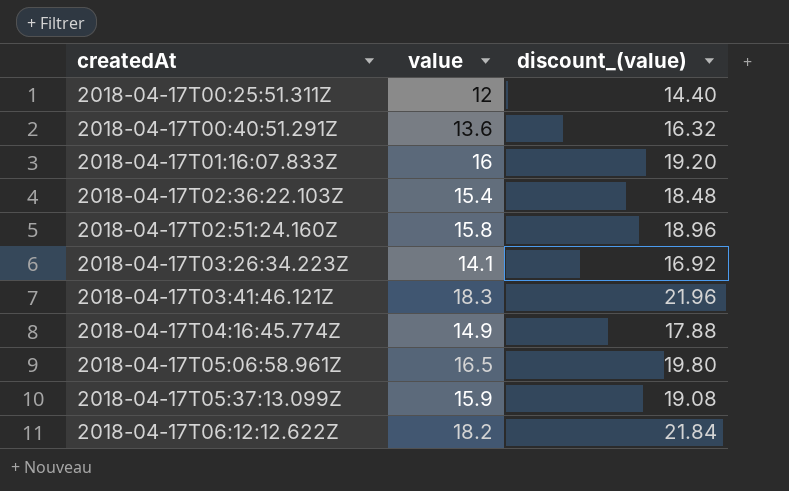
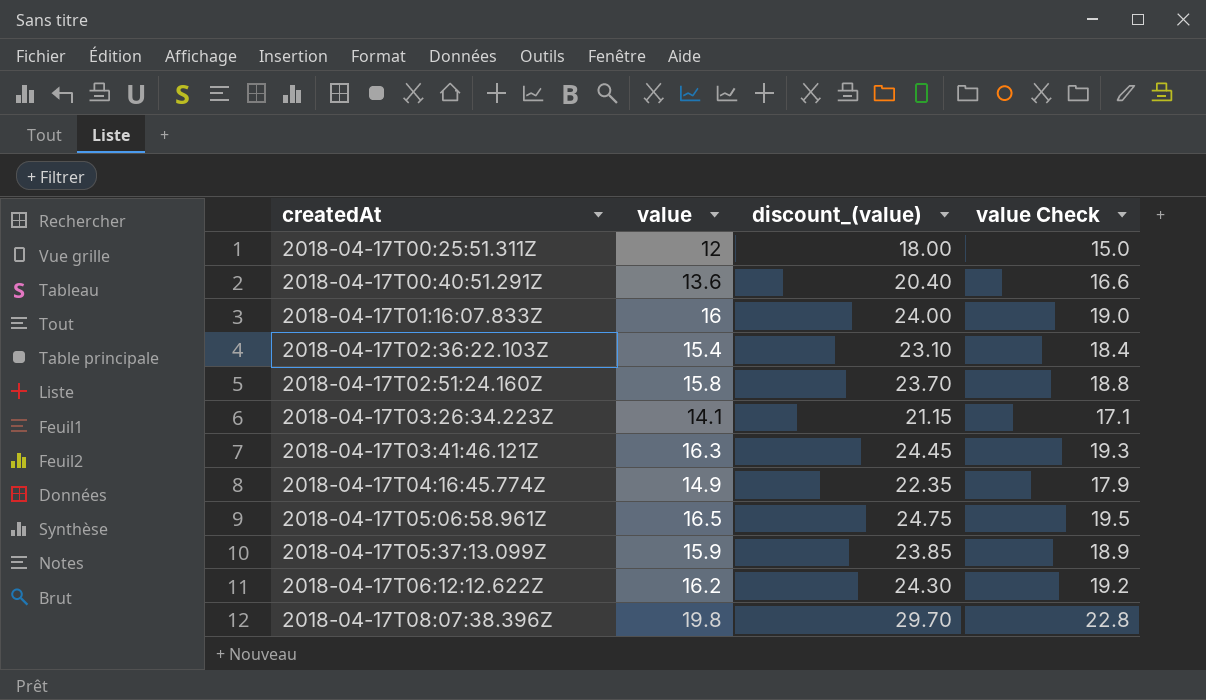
column discount_(value) | formula: [value] * 1.2 -> [value] * 1.5
column value Check | formula: none -> [value] + 3
2018-04-17T03:41:46.121Z | value: 18.3 -> 16.3
2018-04-17T06:12:12.622Z | value: 18.2 -> 16.2
row 2018-04-17T08:07:38.396Z: none -> 19.8 | 29.70 | 22.8

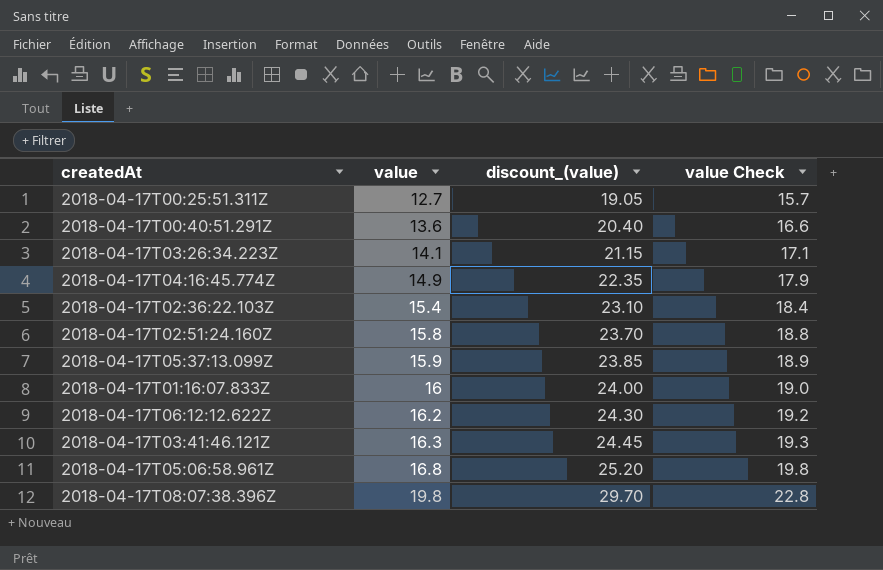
row order: createdAt ascending -> value ascending
2018-04-17T00:25:51.311Z | value: 12 -> 12.7
2018-04-17T00:25:51.311Z | discount_(value): 18.00 -> 19.05
2018-04-17T00:25:51.311Z | value Check: 15.0 -> 15.7
2018-04-17T05:06:58.961Z | value: 16.5 -> 16.8
2018-04-17T05:06:58.961Z | discount_(value): 24.75 -> 25.20
2018-04-17T05:06:58.961Z | value Check: 19.5 -> 19.8

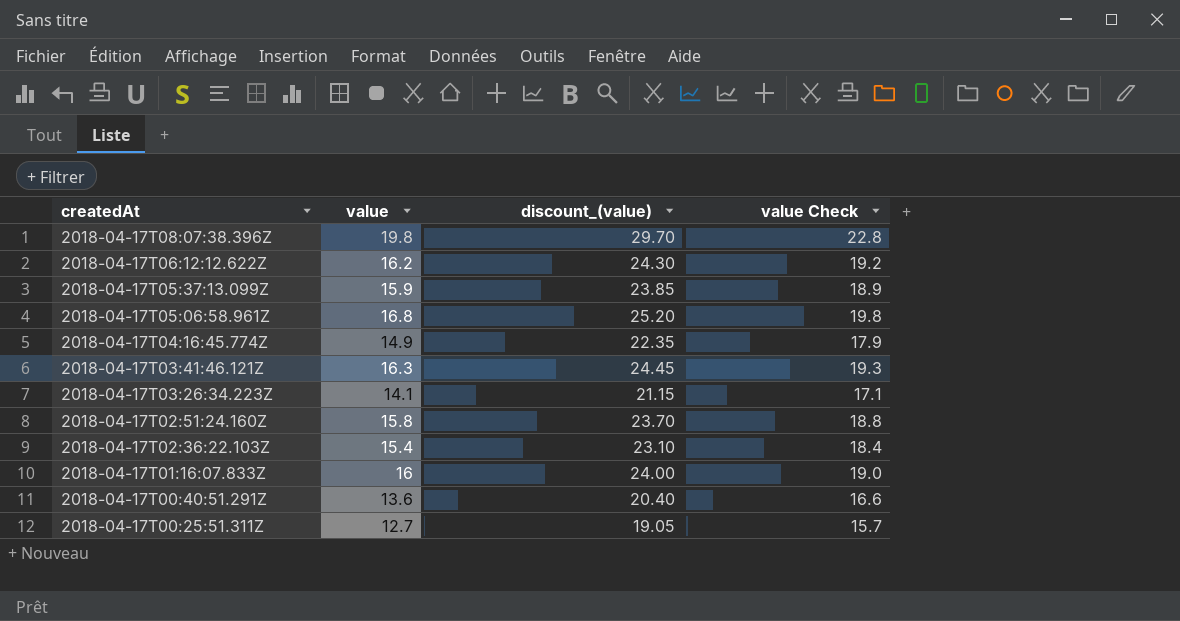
row order: value ascending -> createdAt descending

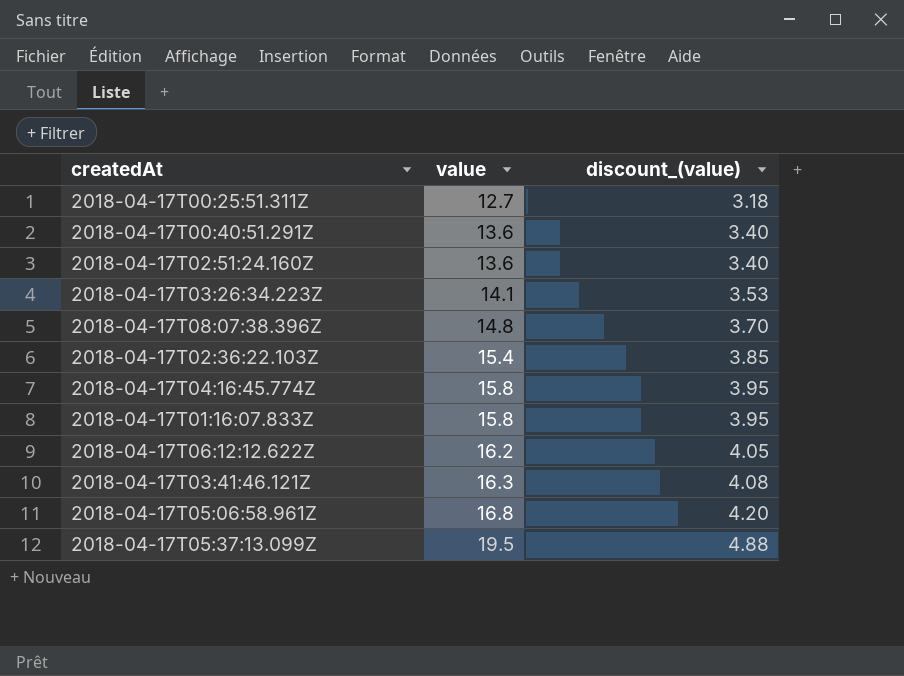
row order: createdAt descending -> value ascending
column value Check | formula: [value] + 3 -> none
column discount_(value) | formula: [value] * 1.5 -> [value] * 0.25
2018-04-17T02:51:24.160Z | value: 15.8 -> 13.6
2018-04-17T08:07:38.396Z | value: 19.8 -> 14.8
2018-04-17T04:16:45.774Z | value: 14.9 -> 15.8
2018-04-17T01:16:07.833Z | value: 16 -> 15.8
2018-04-17T05:37:13.099Z | value: 15.9 -> 19.5

